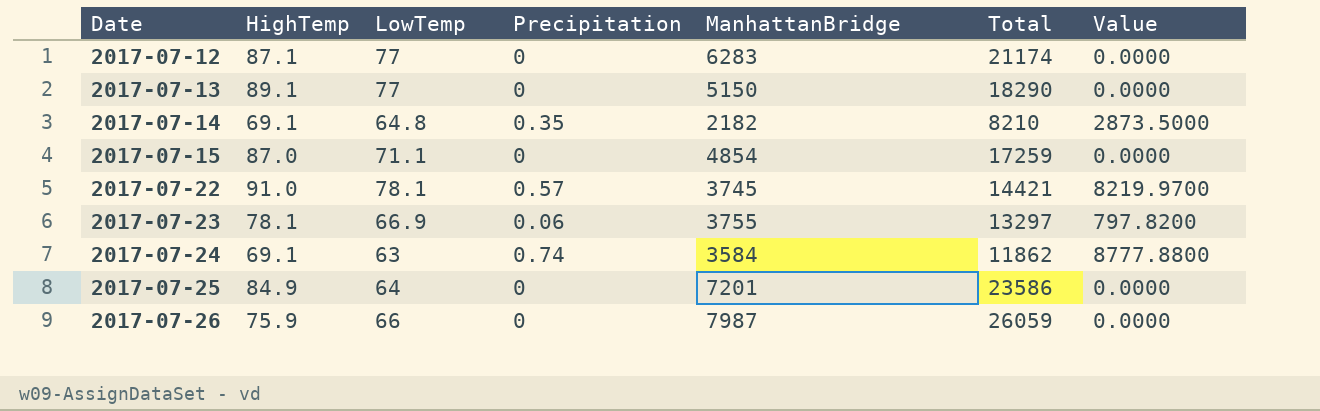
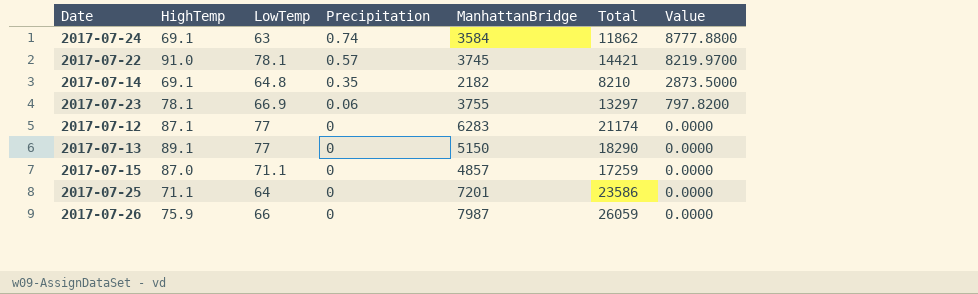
row order: Date ascending -> Precipitation descending
2017-07-15 | ManhattanBridge: 4854 -> 4857
2017-07-25 | HighTemp: 84.9 -> 71.1

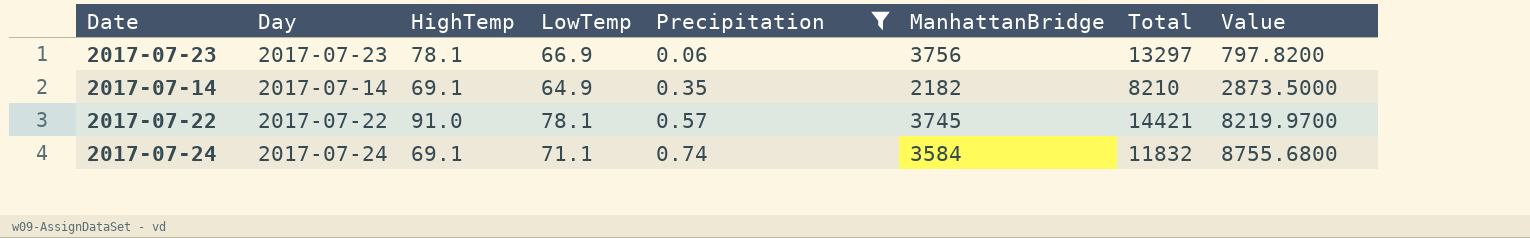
filter: none -> Precipitation != 0
row order: Precipitation descending -> Precipitation ascending
column Day | position: none -> 2
2017-07-23 | ManhattanBridge: 3755 -> 3756
2017-07-14 | LowTemp: 64.8 -> 64.9
2017-07-24 | LowTemp: 63 -> 71.1
2017-07-24 | Total: 11862 -> 11832
2017-07-24 | Value: 8777.8800 -> 8755.6800

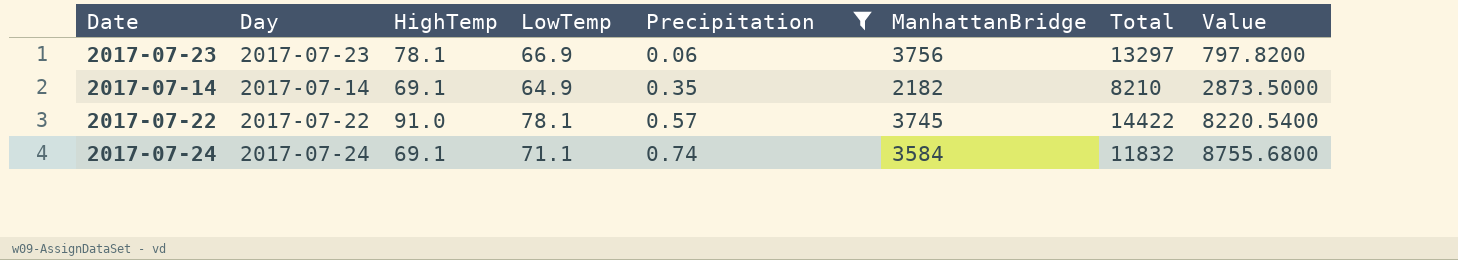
2017-07-22 | Total: 14421 -> 14422
2017-07-22 | Value: 8219.9700 -> 8220.5400

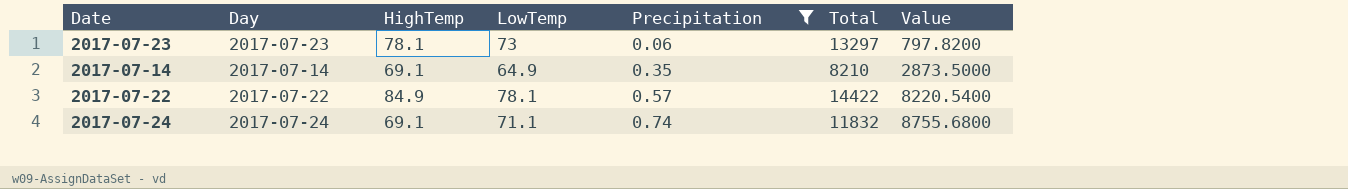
column ManhattanBridge | position: 6 -> none
2017-07-23 | LowTemp: 66.9 -> 73
2017-07-22 | HighTemp: 91.0 -> 84.9

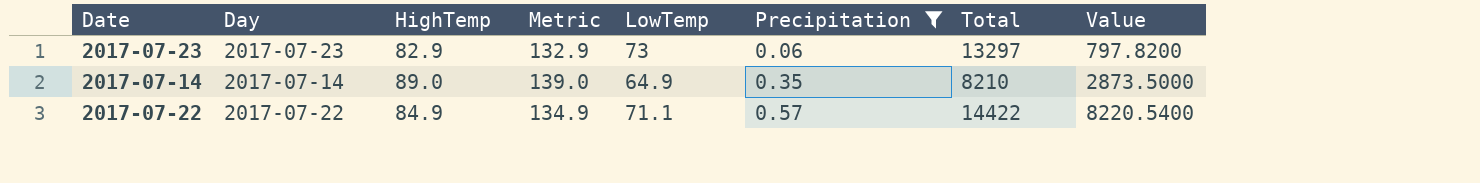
column Metric | formula: none -> [HighTemp] + 50
row 2017-07-24: 2017-07-24 | 69.1 | 71.1 | 0.74 | 11832 | 8755.6800 -> none
2017-07-23 | HighTemp: 78.1 -> 82.9
2017-07-14 | HighTemp: 69.1 -> 89.0
2017-07-22 | LowTemp: 78.1 -> 71.1

